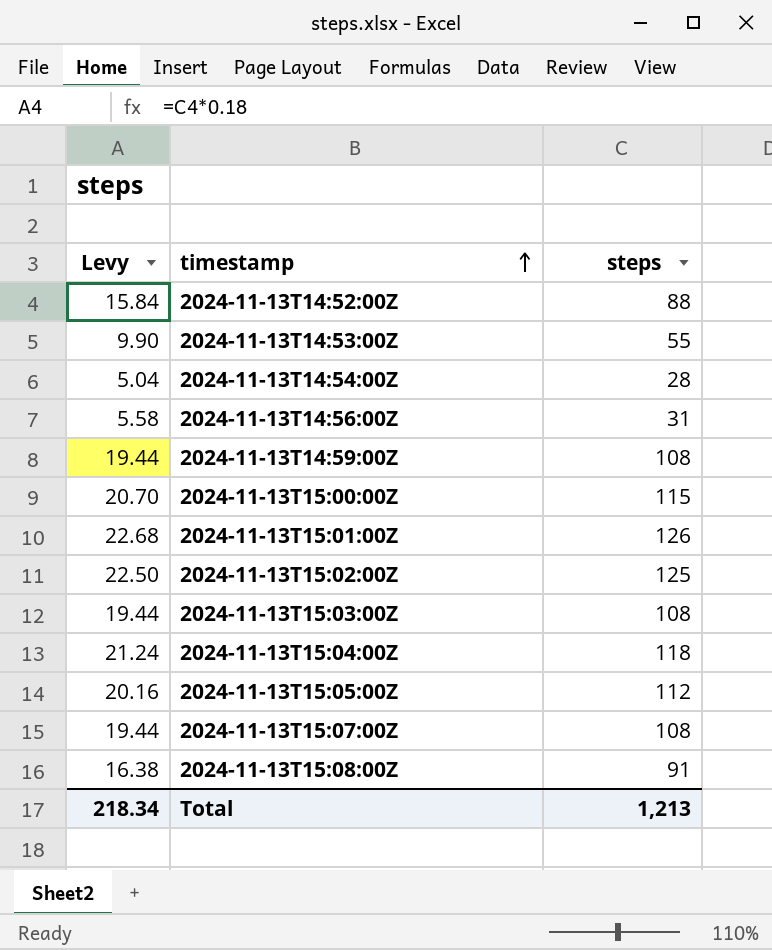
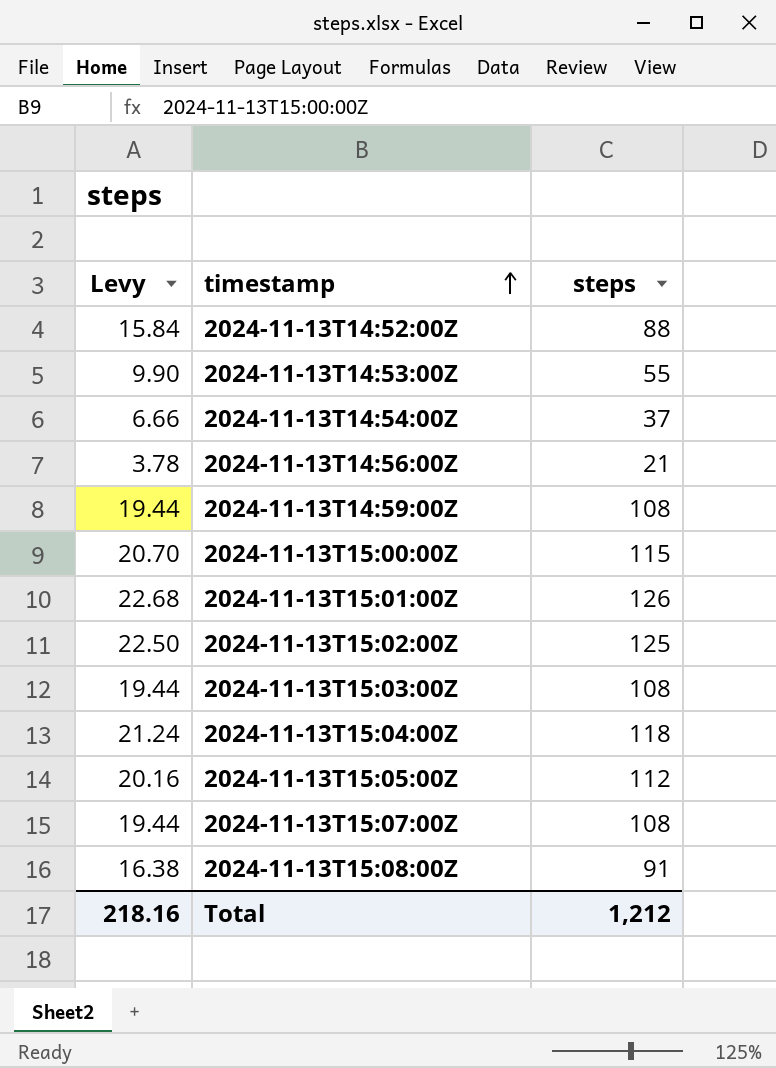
2024-11-13T14:54:00Z | Levy: 5.04 -> 6.66
2024-11-13T14:54:00Z | steps: 28 -> 37
2024-11-13T14:56:00Z | Levy: 5.58 -> 3.78
2024-11-13T14:56:00Z | steps: 31 -> 21
Total | Levy: 218.34 -> 218.16
Total | steps: 1,213 -> 1,212

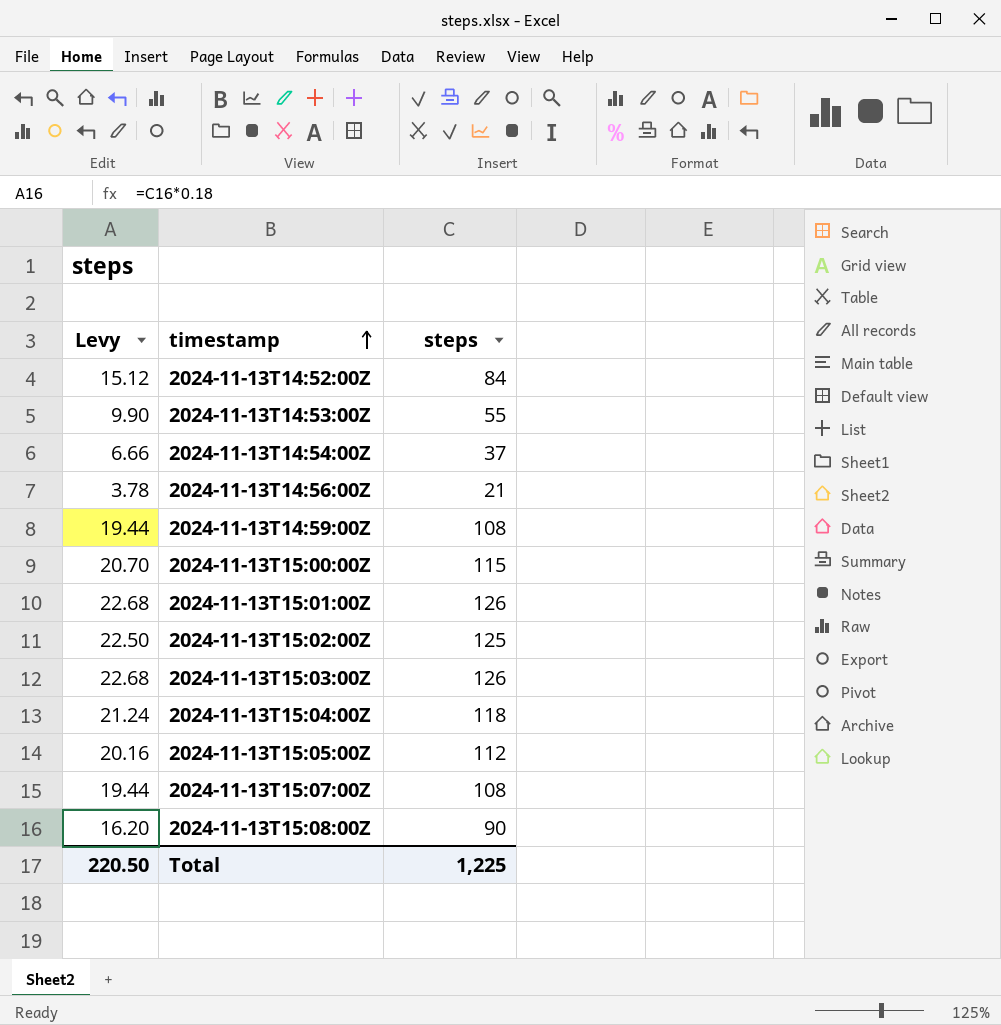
2024-11-13T14:52:00Z | Levy: 15.84 -> 15.12
2024-11-13T14:52:00Z | steps: 88 -> 84
2024-11-13T15:03:00Z | Levy: 19.44 -> 22.68
2024-11-13T15:03:00Z | steps: 108 -> 126
2024-11-13T15:08:00Z | Levy: 16.38 -> 16.20
2024-11-13T15:08:00Z | steps: 91 -> 90
Total | Levy: 218.16 -> 220.50
Total | steps: 1,212 -> 1,225

